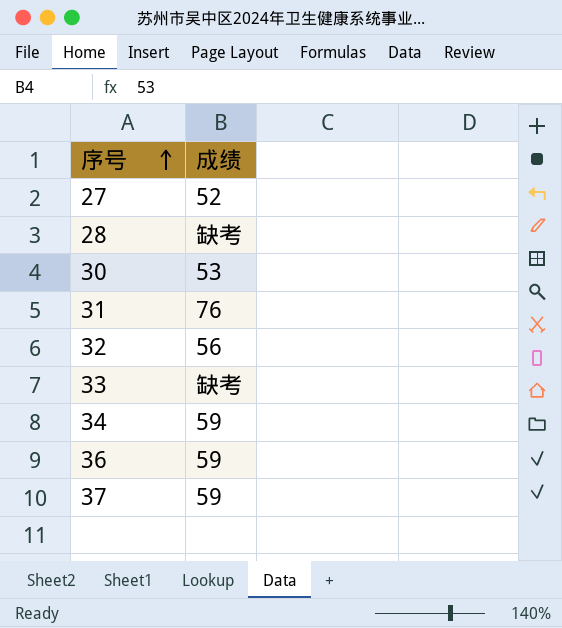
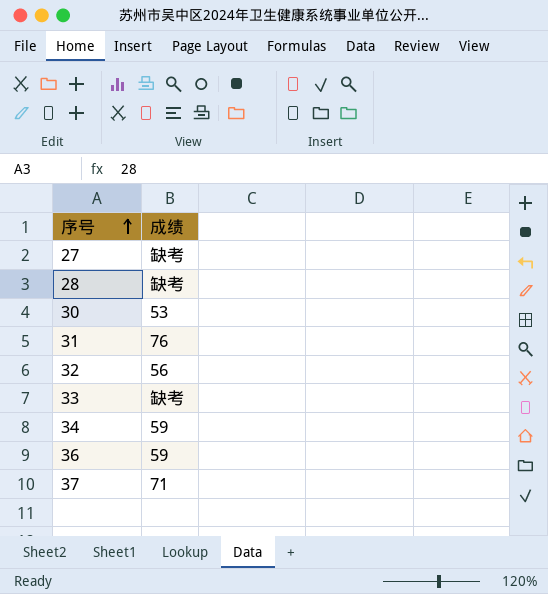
27 | 成绩: 52 -> 缺考
37 | 成绩: 59 -> 71

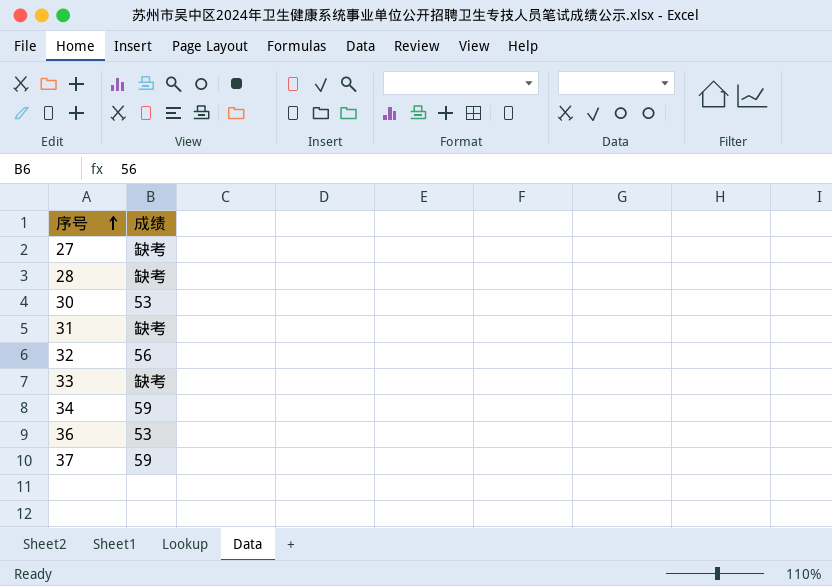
31 | 成绩: 76 -> 缺考
36 | 成绩: 59 -> 53
37 | 成绩: 71 -> 59

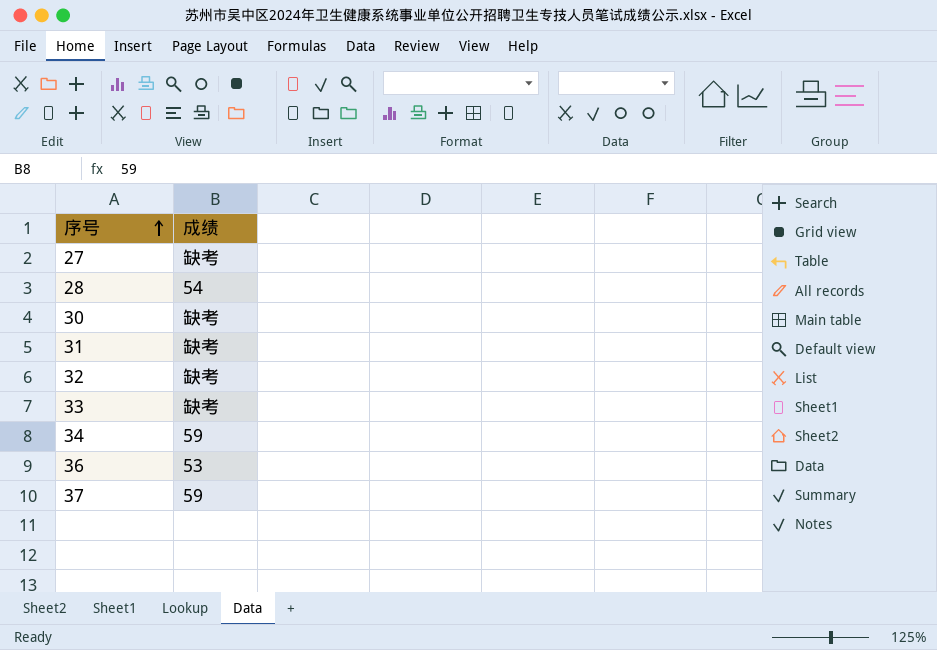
28 | 成绩: 缺考 -> 54
30 | 成绩: 53 -> 缺考
32 | 成绩: 56 -> 缺考

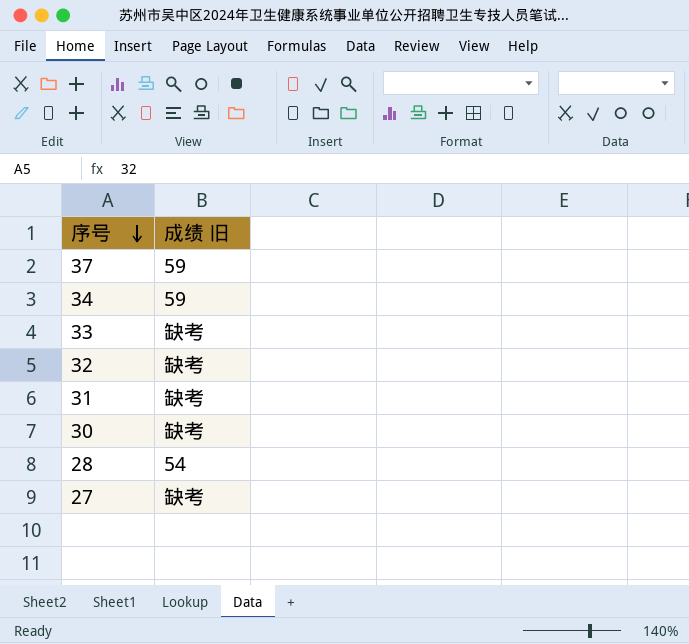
row order: 序号 ascending -> 序号 descending
column name: 成绩 -> 成绩 旧
row 36: 53 -> none

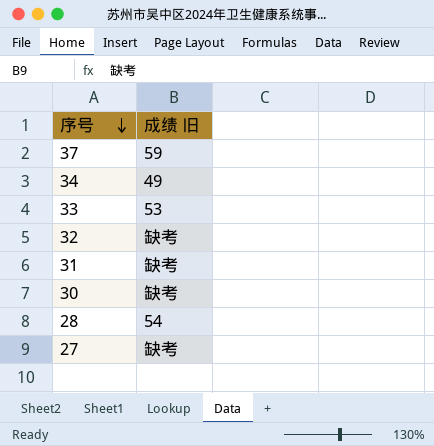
34 | 成绩 旧: 59 -> 49
33 | 成绩 旧: 缺考 -> 53

